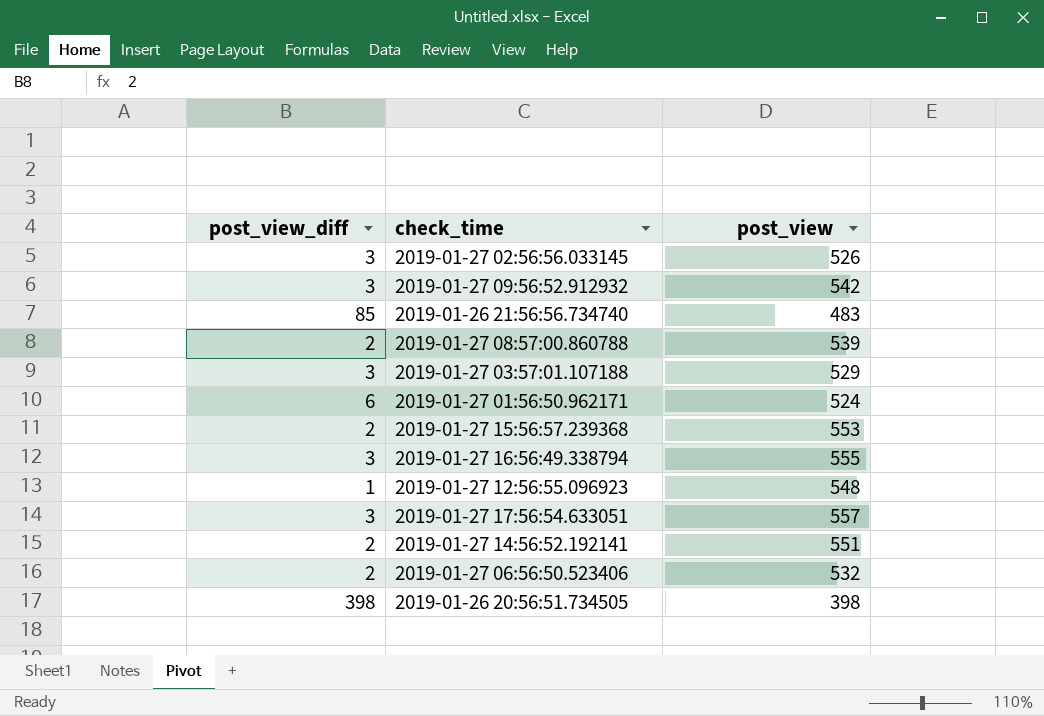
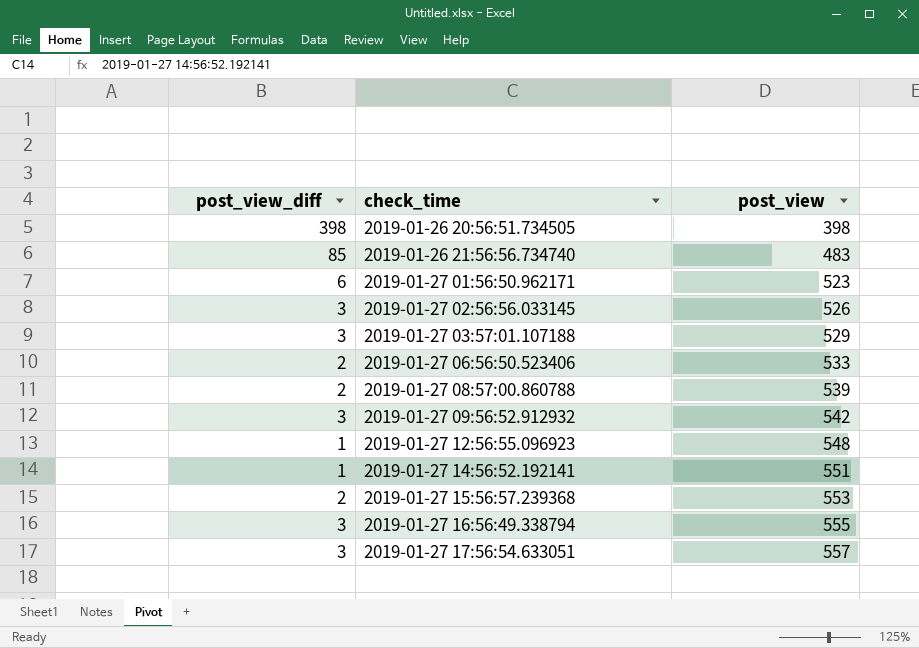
row order: none -> check_time ascending
2019-01-27 01:56:50.962171 | post_view: 524 -> 523
2019-01-27 06:56:50.523406 | post_view: 532 -> 533
2019-01-27 14:56:52.192141 | post_view_diff: 2 -> 1

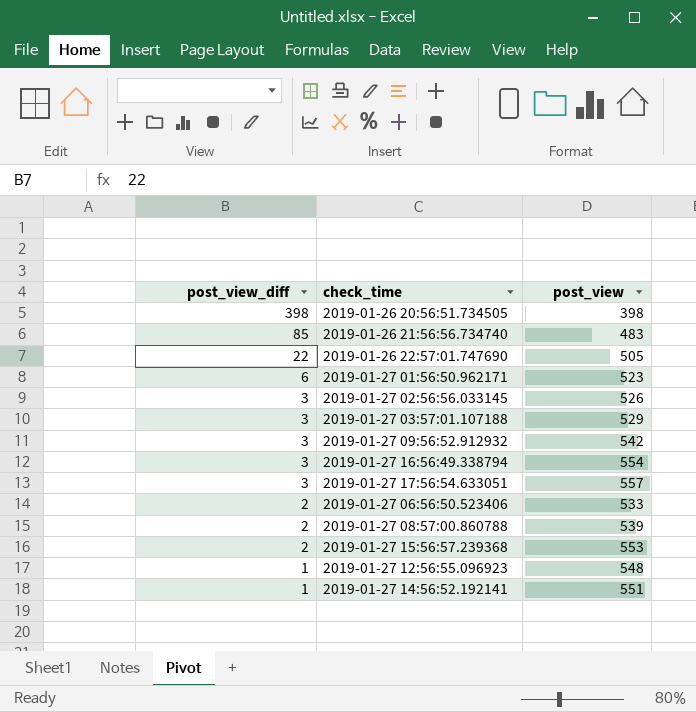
row order: check_time ascending -> post_view_diff descending
row 2019-01-26 22:57:01.747690: none -> 22 | 505
2019-01-27 16:56:49.338794 | post_view: 555 -> 554

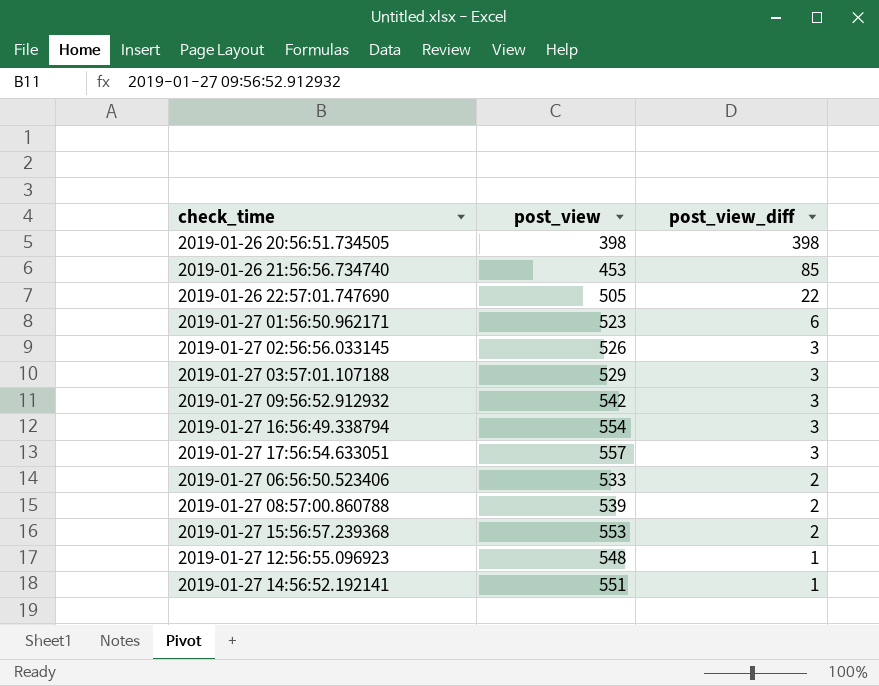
column post_view_diff | position: 1 -> 3
2019-01-26 21:56:56.734740 | post_view: 483 -> 453

